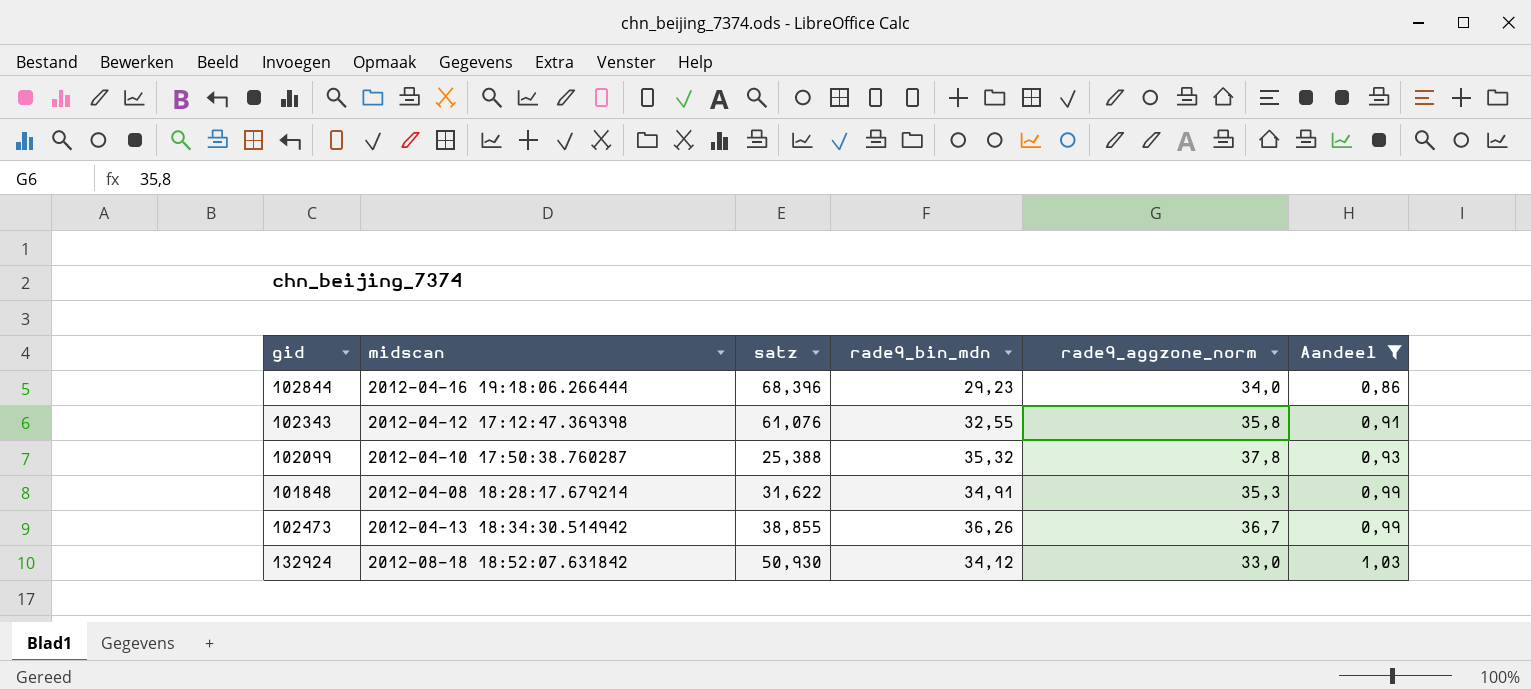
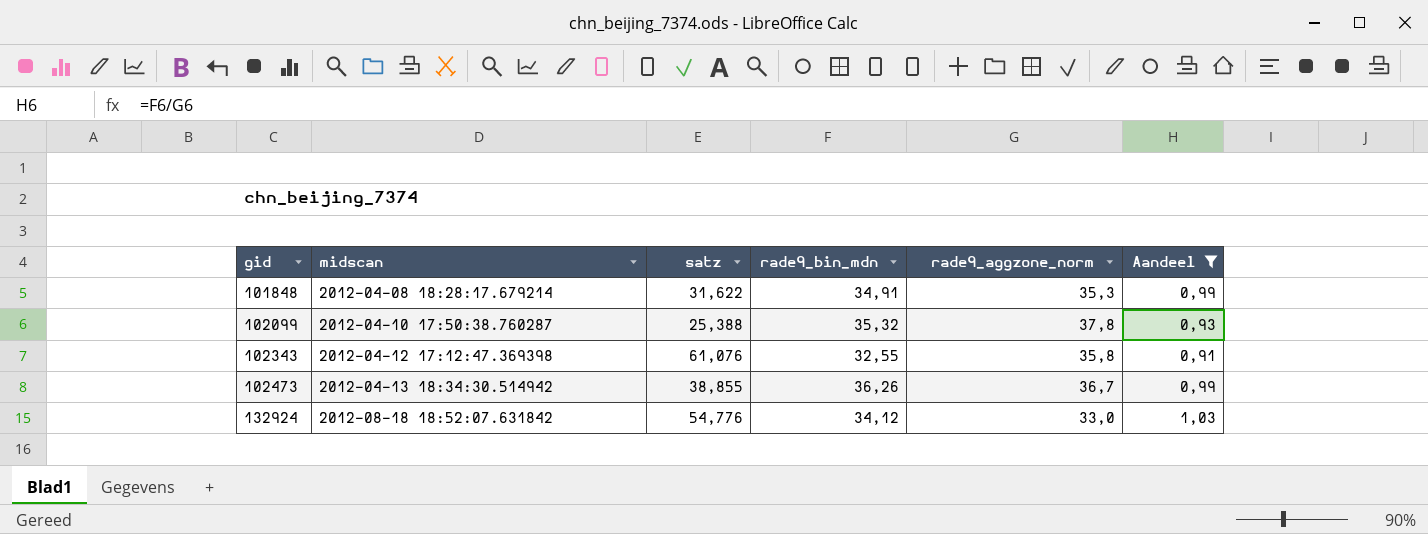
row order: Aandeel ascending -> gid ascending
row 102844: 2012-04-16 19:18:06.266444 | 68,396 | 29,23 | 34,0 | 0,86 -> none
132924 | satz: 50,930 -> 54,776

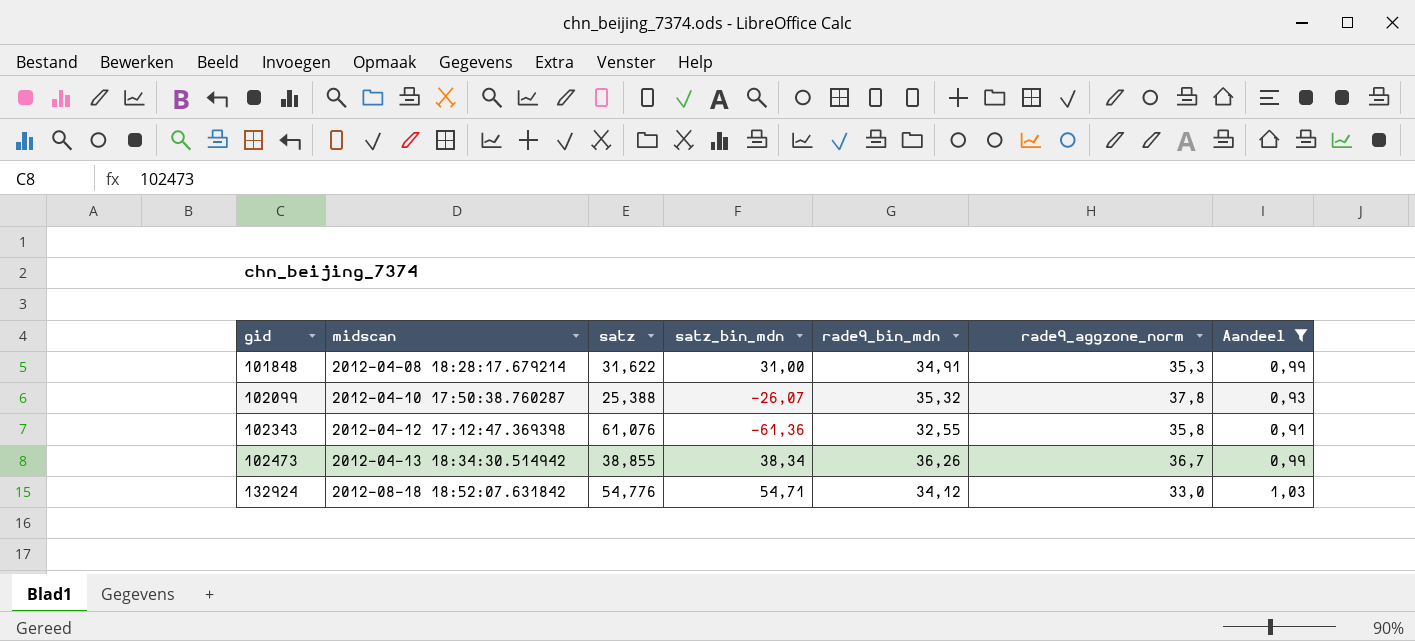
column satz_bin_mdn | position: none -> 4

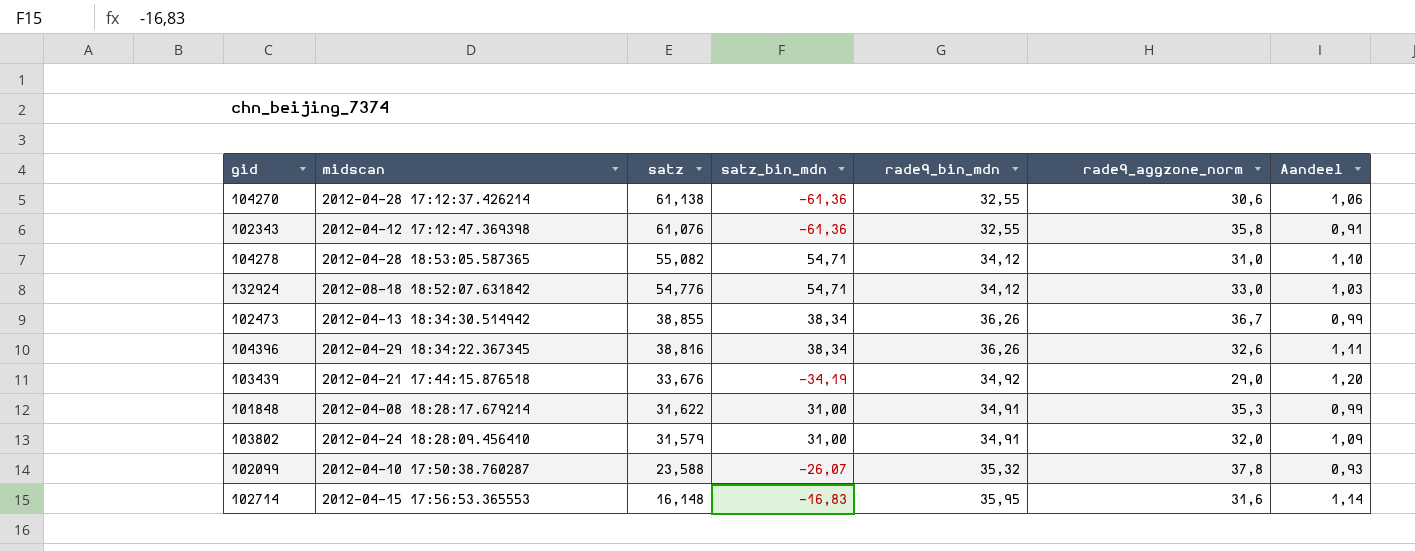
filter: Aandeel <= 1,03 -> none
row order: gid ascending -> satz descending
102099 | satz: 25,388 -> 23,588

